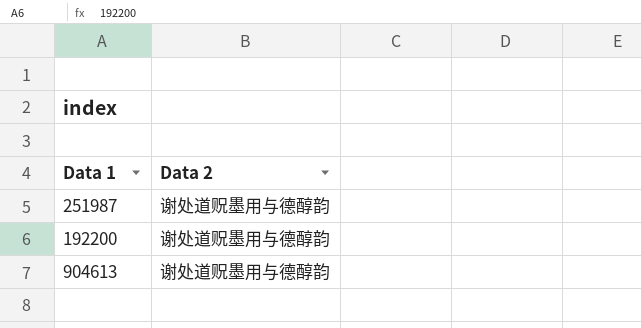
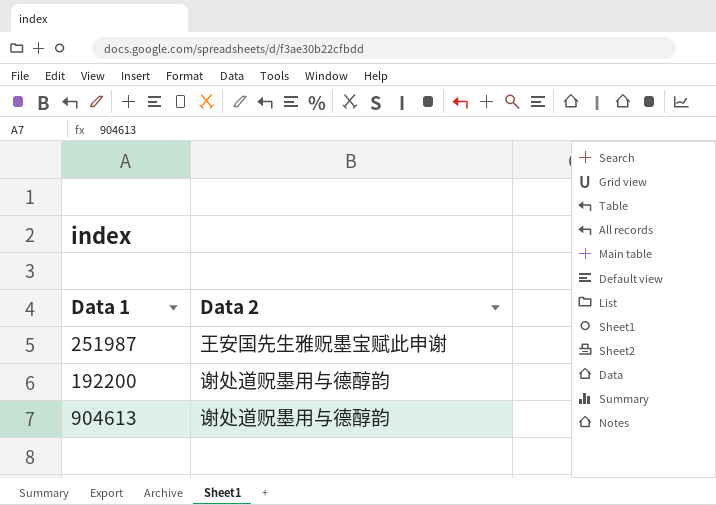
251987 | Data 2: 谢处道贶墨用与德醇韵 -> 王安国先生雅贶墨宝赋此申谢

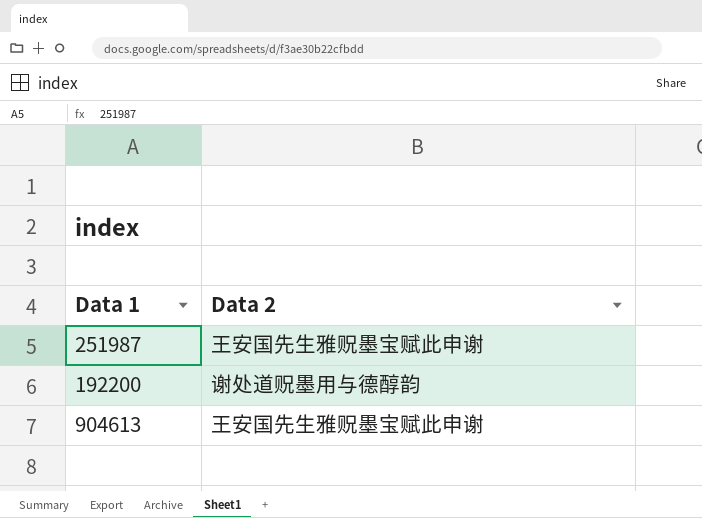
904613 | Data 2: 谢处道贶墨用与德醇韵 -> 王安国先生雅贶墨宝赋此申谢

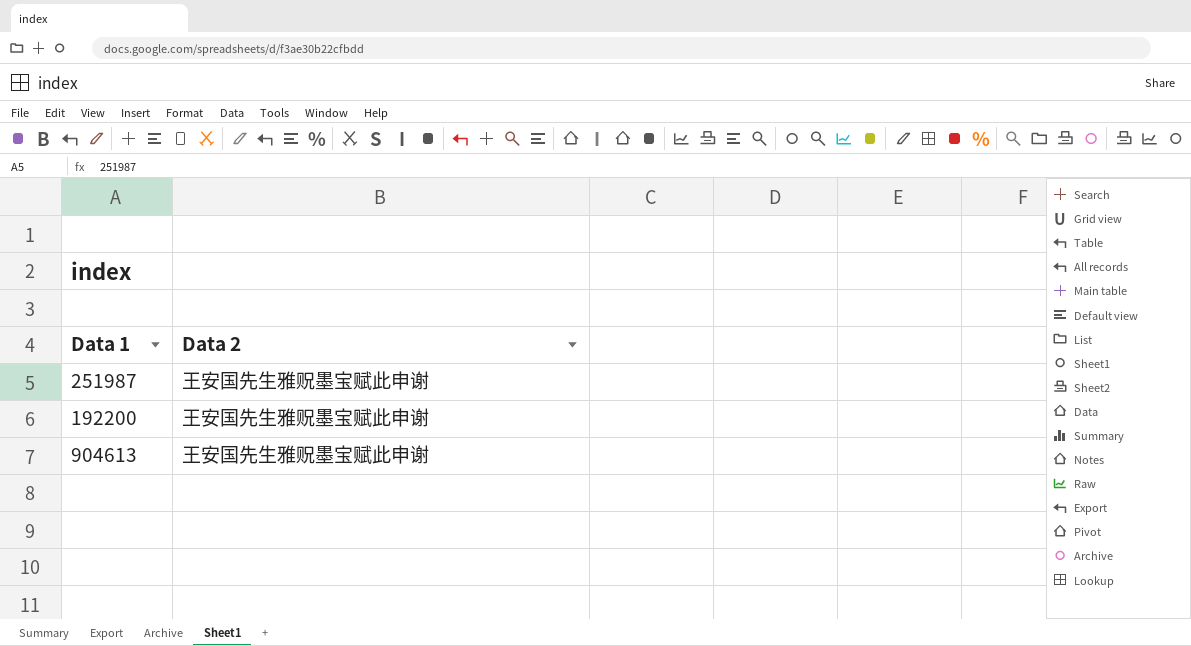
192200 | Data 2: 谢处道贶墨用与德醇韵 -> 王安国先生雅贶墨宝赋此申谢

